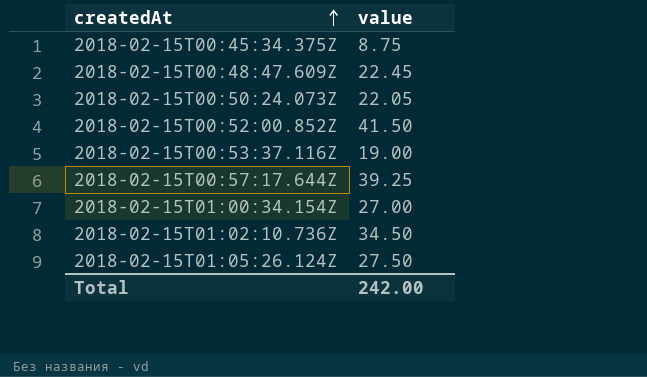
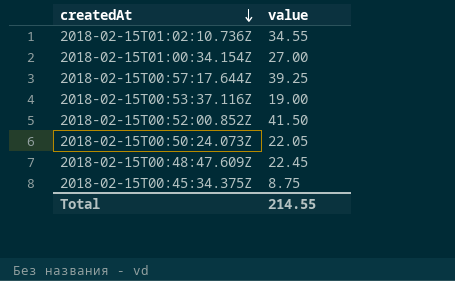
row order: createdAt ascending -> createdAt descending
row 2018-02-15T01:05:26.124Z: 27.50 -> none
2018-02-15T01:02:10.736Z | value: 34.50 -> 34.55
Total | value: 242.00 -> 214.55

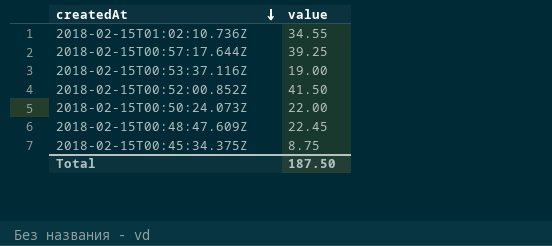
row 2018-02-15T01:00:34.154Z: 27.00 -> none
2018-02-15T00:50:24.073Z | value: 22.05 -> 22.00
Total | value: 214.55 -> 187.50

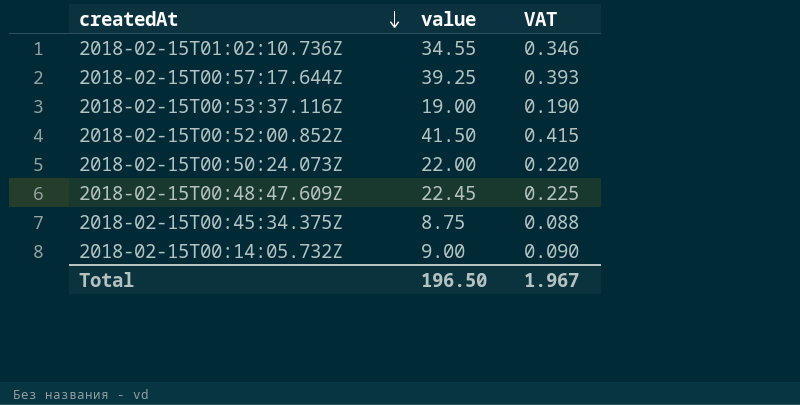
column VAT | formula: none -> [value] * 0.01
row 2018-02-15T00:14:05.732Z: none -> 9.00 | 0.090
Total | value: 187.50 -> 196.50

